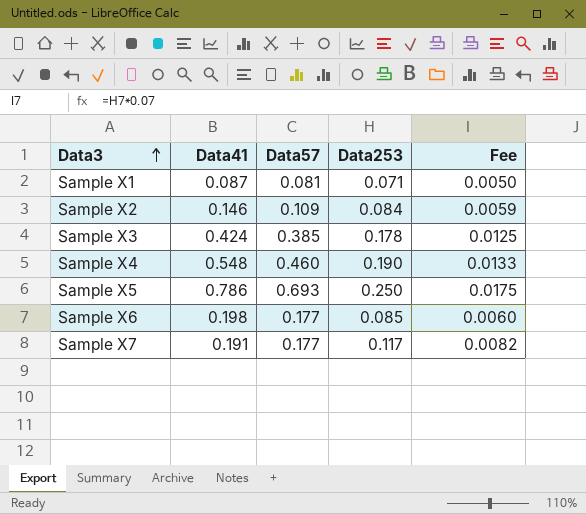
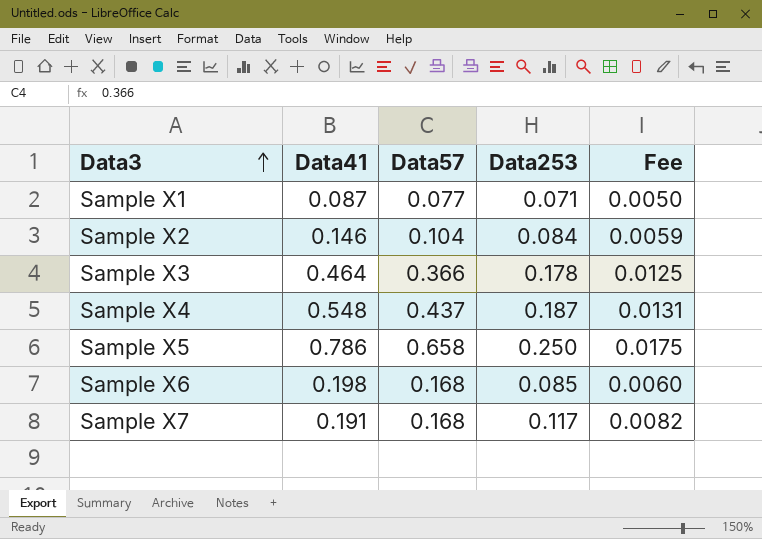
Sample X1 | Data57: 0.081 -> 0.077
Sample X2 | Data57: 0.109 -> 0.104
Sample X3 | Data41: 0.424 -> 0.464
Sample X3 | Data57: 0.385 -> 0.366
Sample X4 | Data57: 0.460 -> 0.437
Sample X4 | Data253: 0.190 -> 0.187
Sample X4 | Fee: 0.0133 -> 0.0131
Sample X5 | Data57: 0.693 -> 0.658
Sample X6 | Data57: 0.177 -> 0.168
Sample X7 | Data57: 0.177 -> 0.168

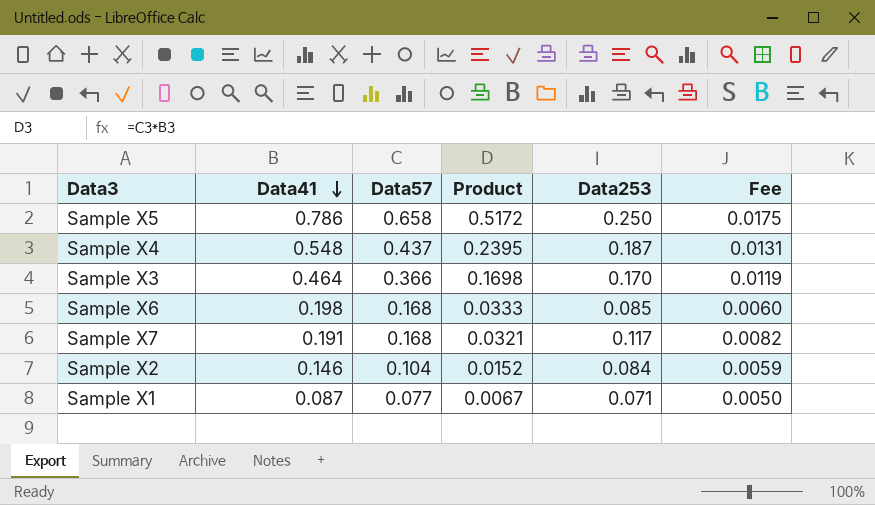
row order: Data3 ascending -> Data41 descending
column Product | formula: none -> [Data41] * [Data57]
Sample X3 | Data253: 0.178 -> 0.170
Sample X3 | Fee: 0.0125 -> 0.0119

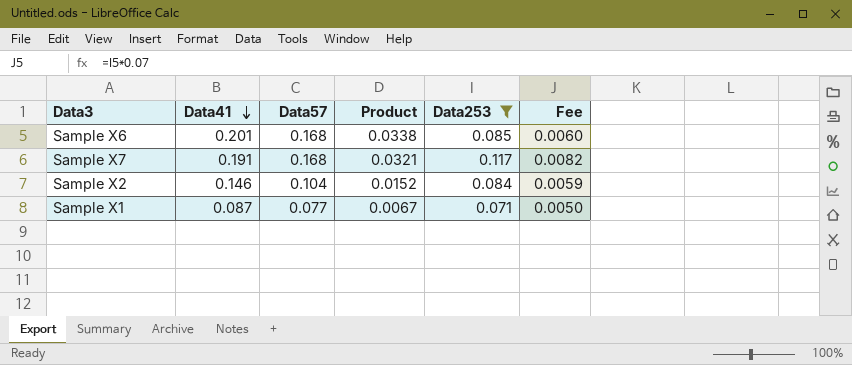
filter: none -> Data253 <= 0.117
Sample X6 | Data41: 0.198 -> 0.201
Sample X6 | Product: 0.0333 -> 0.0338

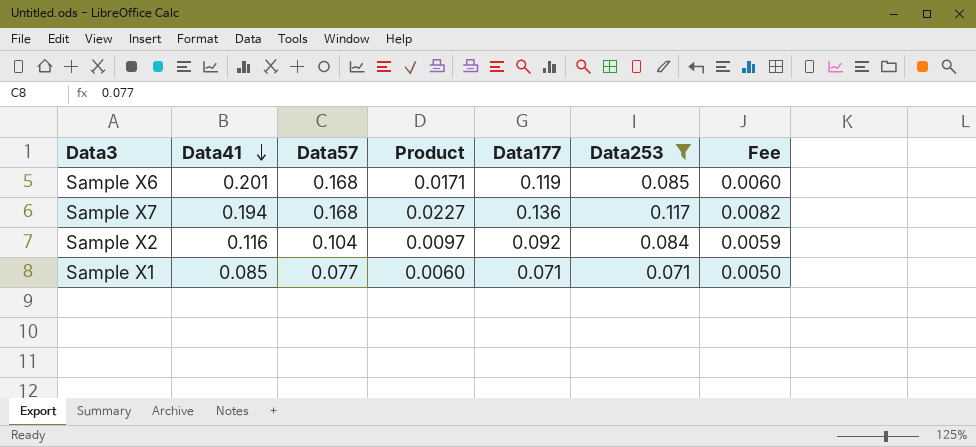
column Product | formula: [Data41] * [Data57] -> [Data41] * [Data253]
column Data177 | position: none -> 5
Sample X7 | Data41: 0.191 -> 0.194
Sample X2 | Data41: 0.146 -> 0.116
Sample X1 | Data41: 0.087 -> 0.085

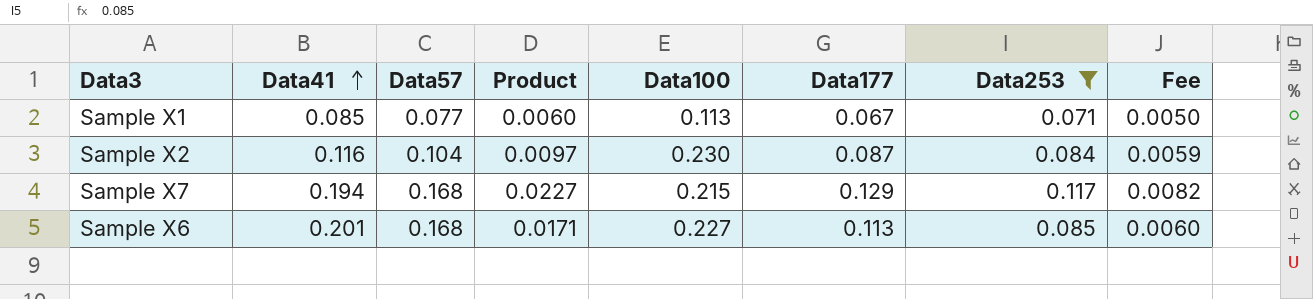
row order: Data41 descending -> Data41 ascending
column Data100 | position: none -> 5
Sample X1 | Data177: 0.071 -> 0.067
Sample X2 | Data177: 0.092 -> 0.087
Sample X7 | Data177: 0.136 -> 0.129
Sample X6 | Data177: 0.119 -> 0.113

